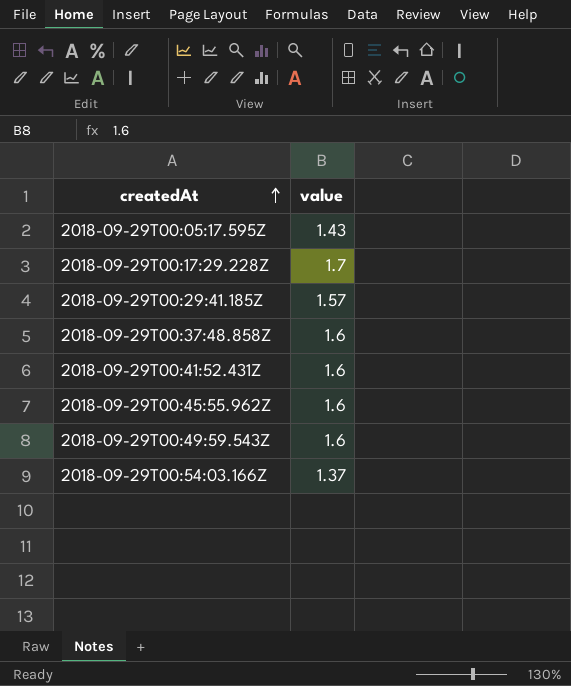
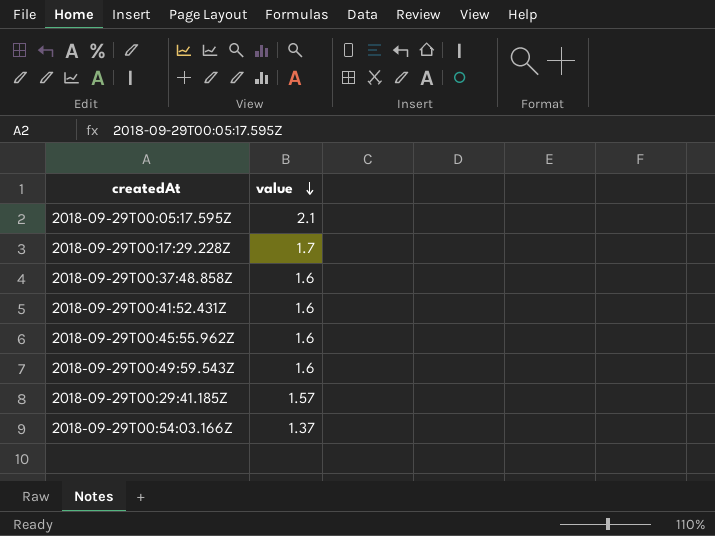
row order: createdAt ascending -> value descending
2018-09-29T00:05:17.595Z | value: 1.43 -> 2.1

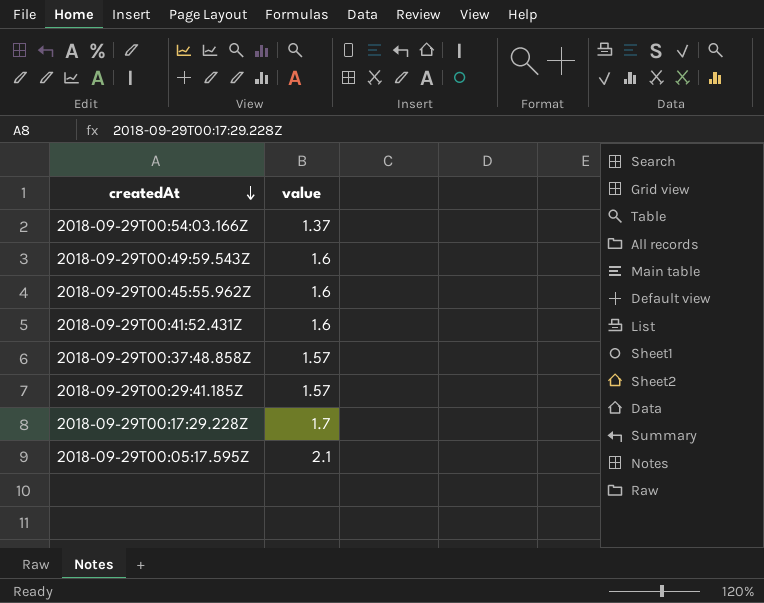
row order: value descending -> createdAt descending
2018-09-29T00:37:48.858Z | value: 1.6 -> 1.57

